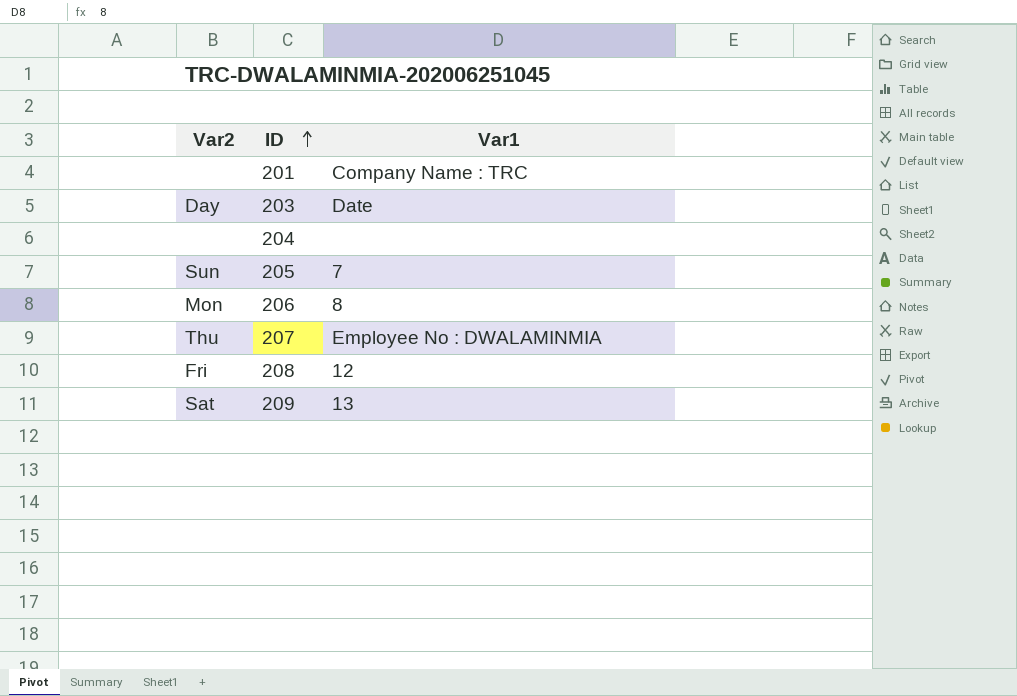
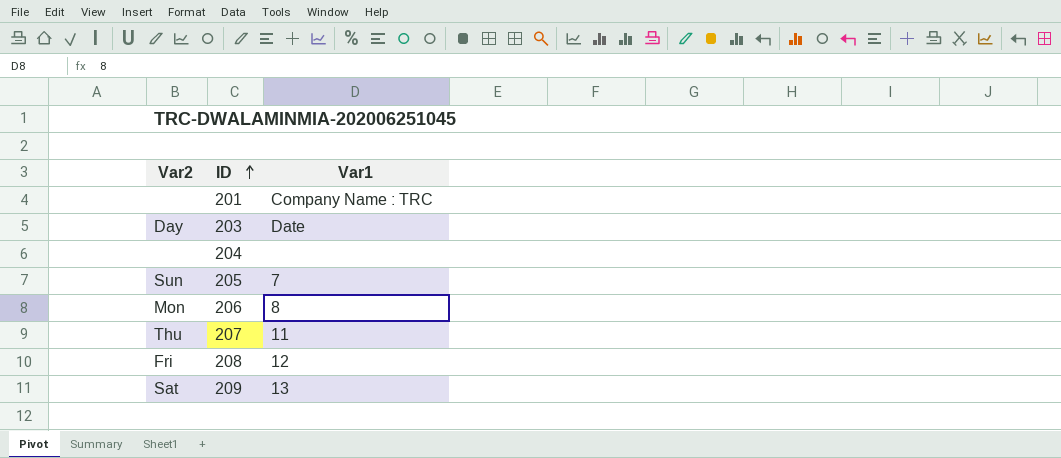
207 | Var1: Employee No : DWALAMINMIA -> 11

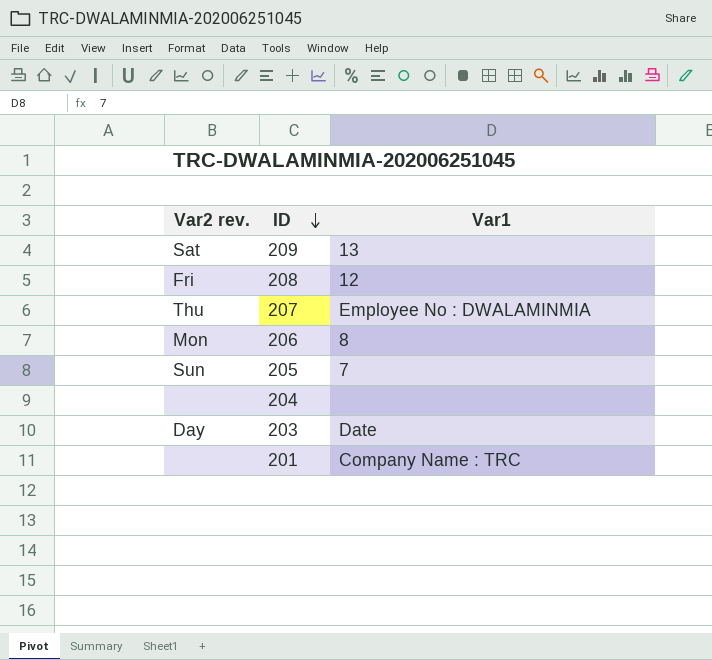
row order: ID ascending -> ID descending
column name: Var2 -> Var2 rev.
207 | Var1: 11 -> Employee No : DWALAMINMIA

